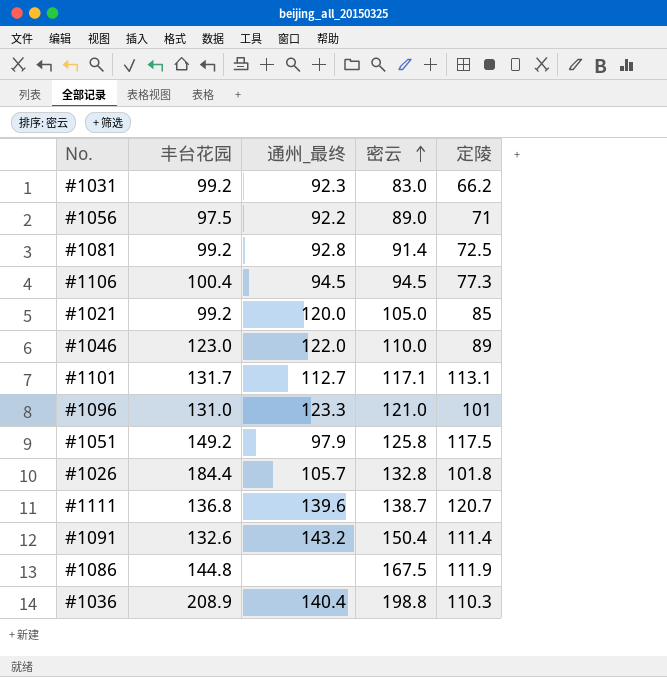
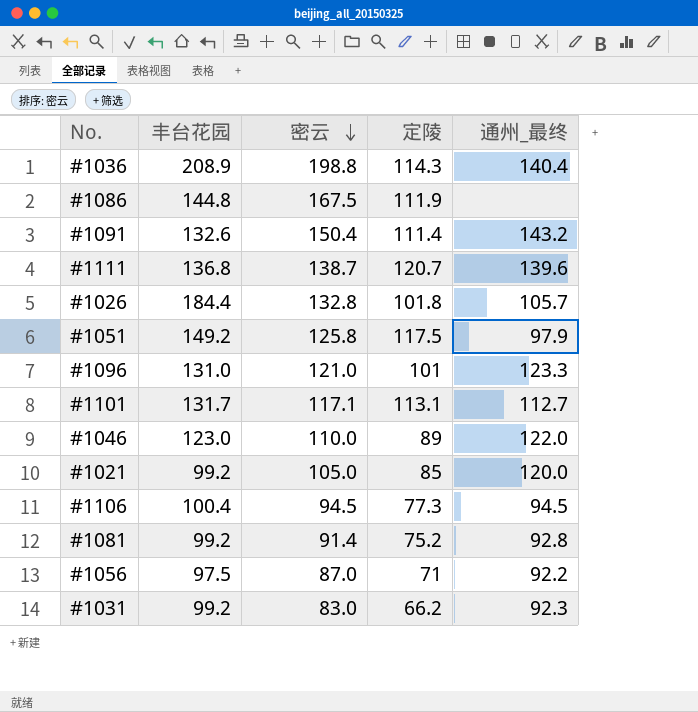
row order: 密云 ascending -> 密云 descending
column 通州_最终 | position: 3 -> 5
#1036 | 定陵: 110.3 -> 114.3
#1081 | 定陵: 72.5 -> 75.2
#1056 | 密云: 89.0 -> 87.0

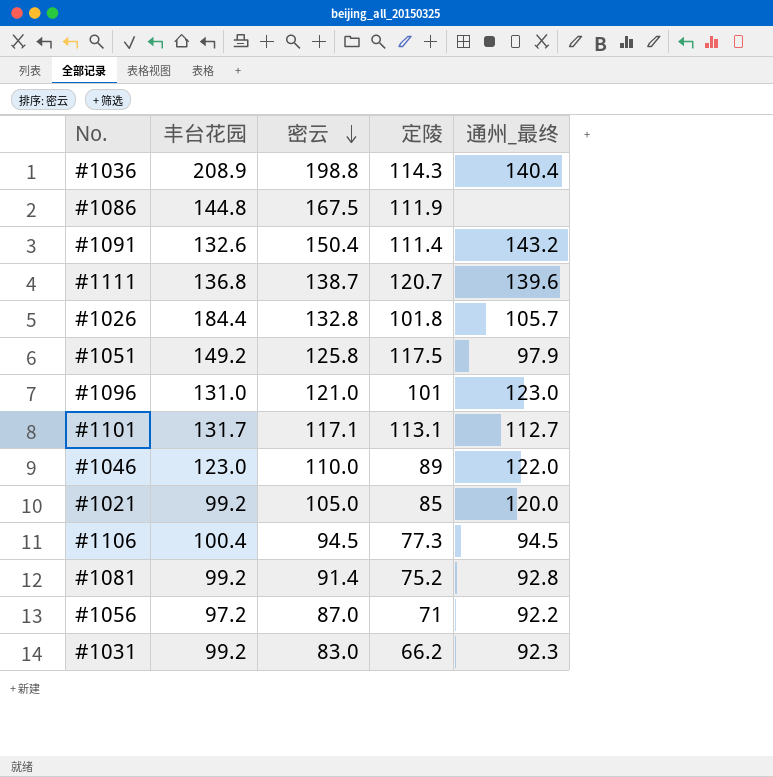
#1096 | 通州_最终: 123.3 -> 123.0
#1056 | 丰台花园: 97.5 -> 97.2

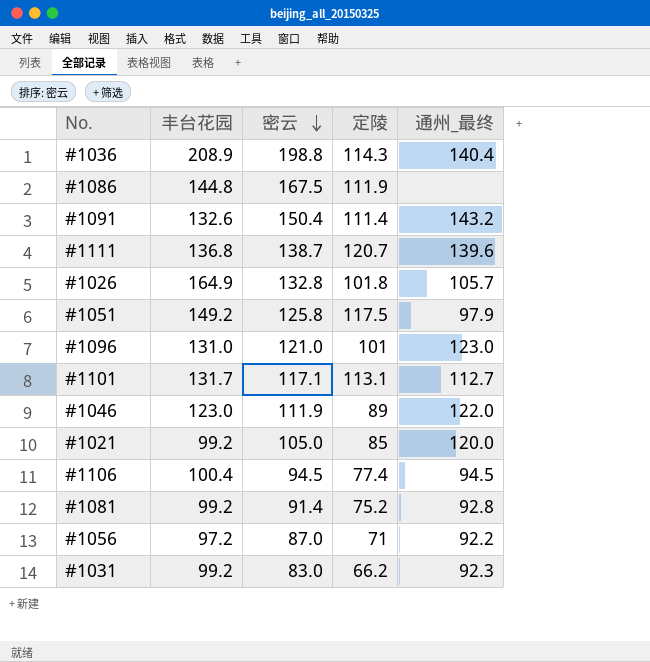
#1026 | 丰台花园: 184.4 -> 164.9
#1046 | 密云: 110.0 -> 111.9
#1106 | 定陵: 77.3 -> 77.4

